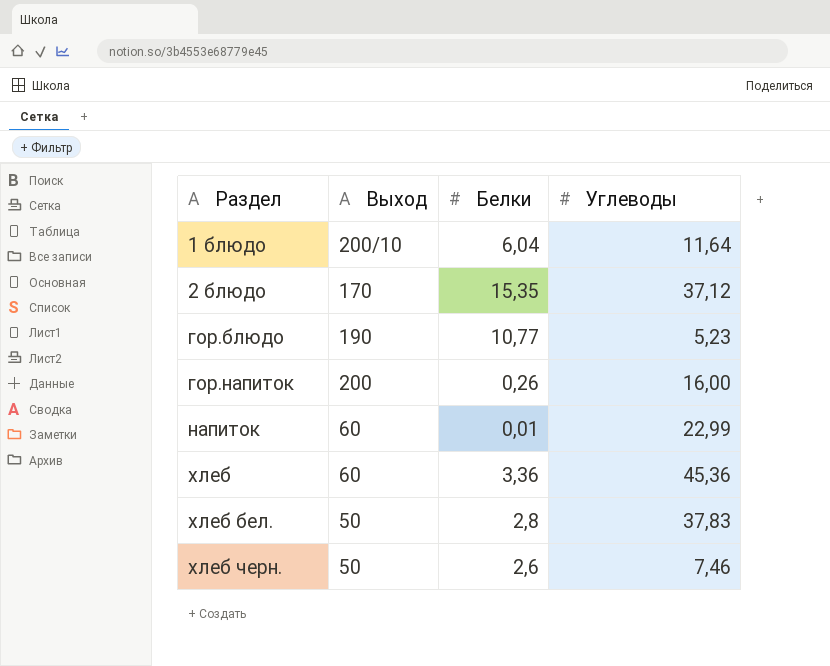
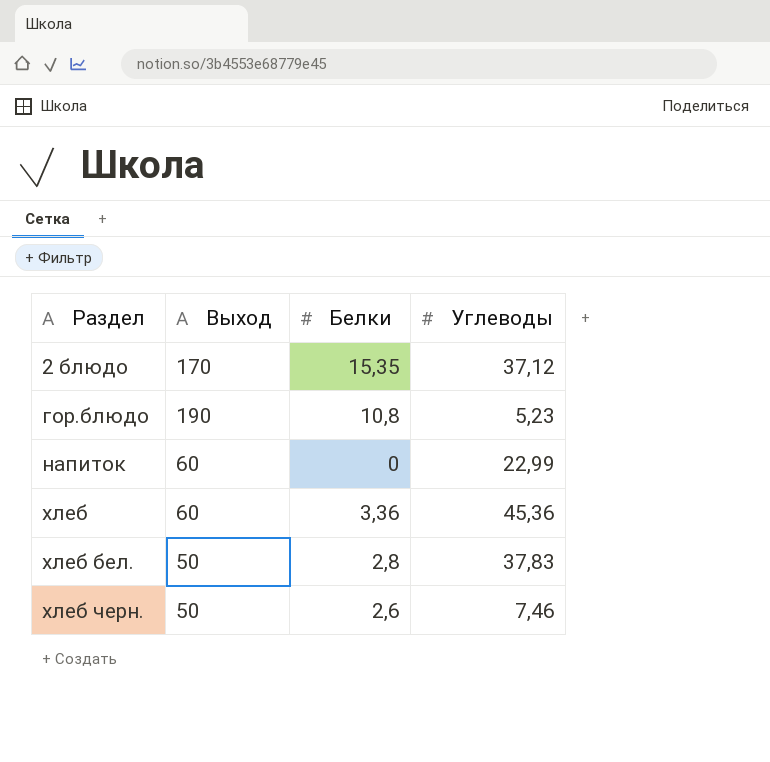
row 1 блюдо: 200/10 | 6,04 | 11,64 -> none
row гор.напиток: 200 | 0,26 | 16,00 -> none
гор.блюдо | Белки: 10,77 -> 10,8
напиток | Белки: 0,01 -> 0

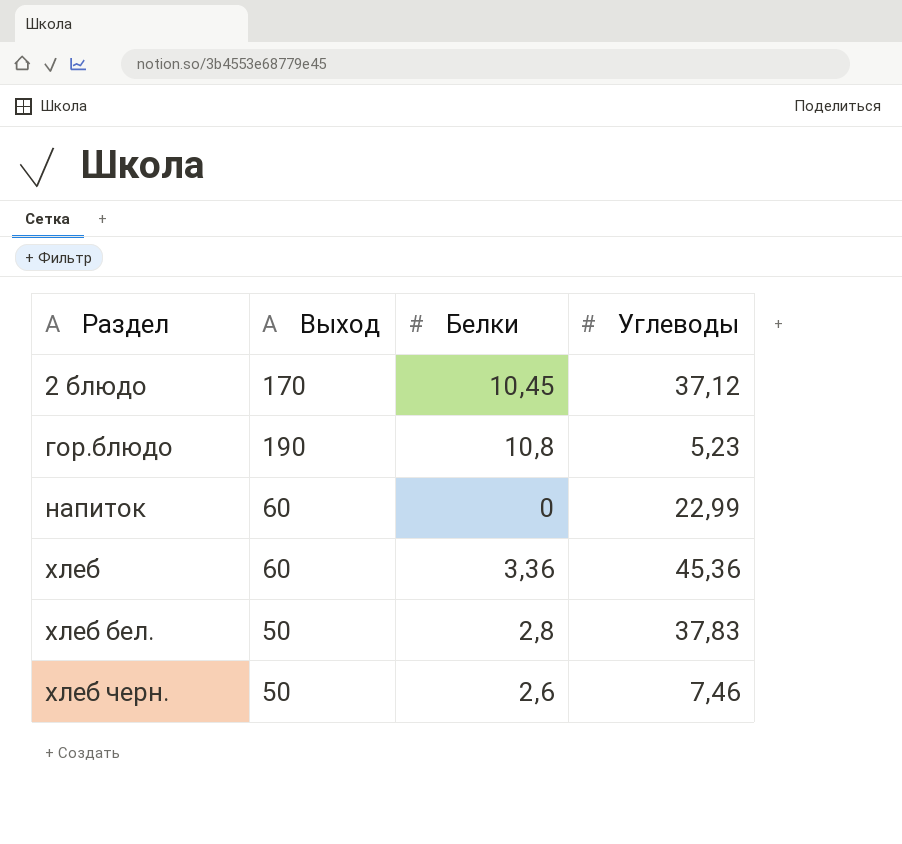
2 блюдо | Белки: 15,35 -> 10,45

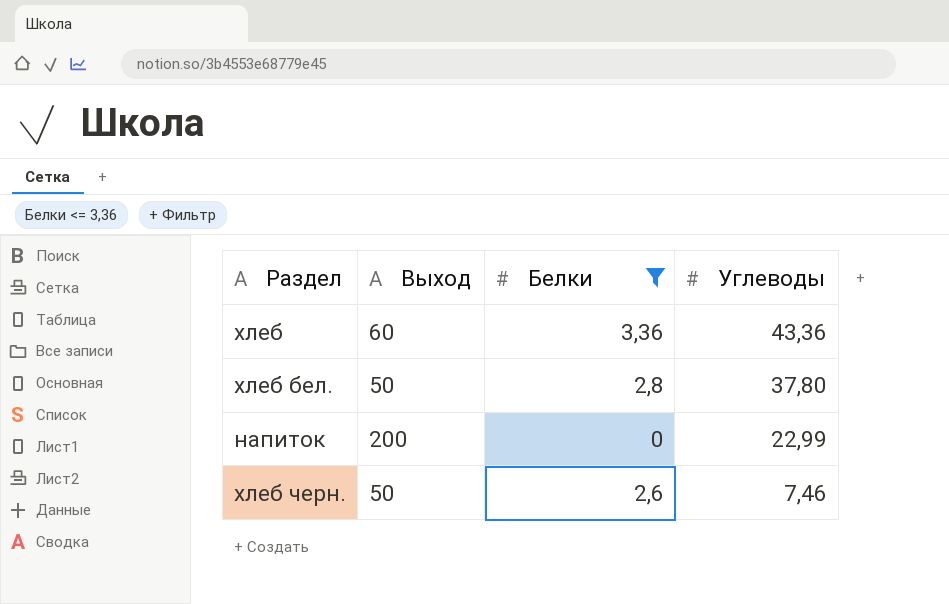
filter: none -> Белки <= 3,36
row order: Раздел ascending -> Углеводы descending
хлеб | Углеводы: 45,36 -> 43,36
хлеб бел. | Углеводы: 37,83 -> 37,80
напиток | Выход: 60 -> 200

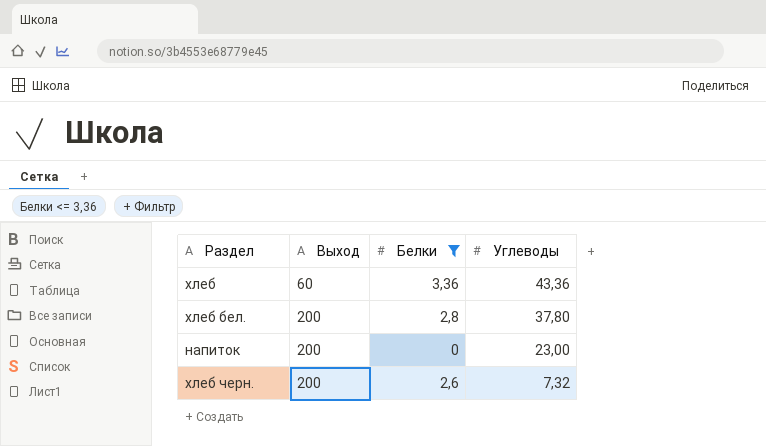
хлеб бел. | Выход: 50 -> 200
напиток | Углеводы: 22,99 -> 23,00
хлеб черн. | Выход: 50 -> 200
хлеб черн. | Углеводы: 7,46 -> 7,32

